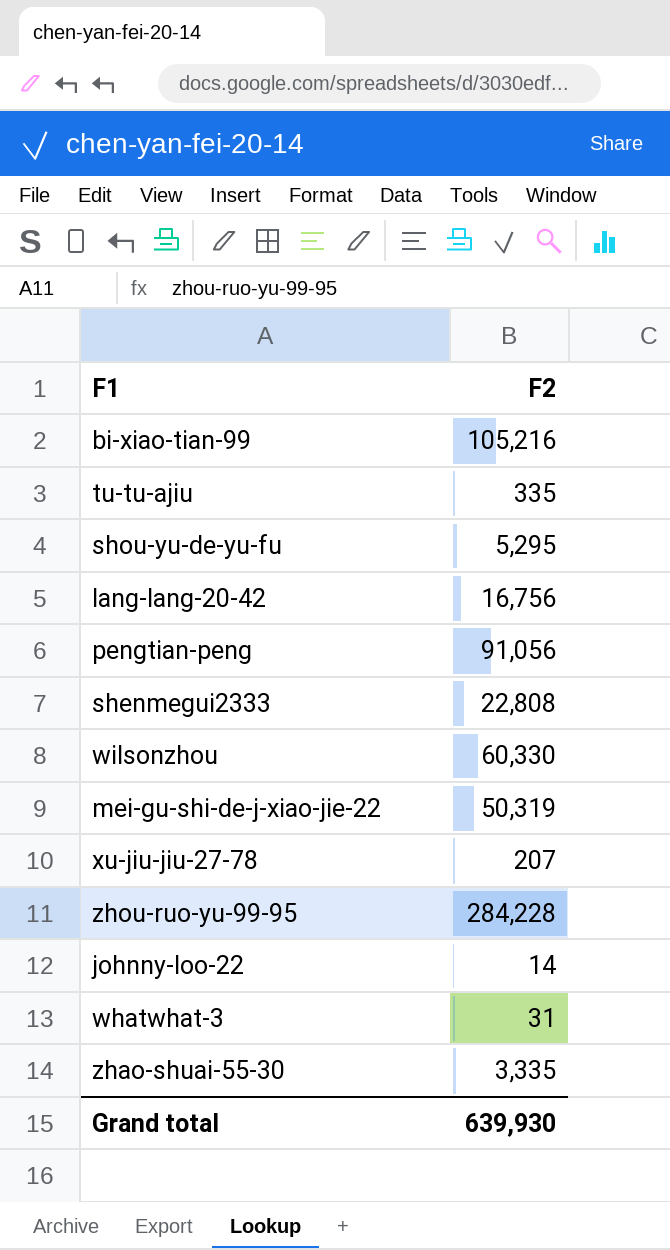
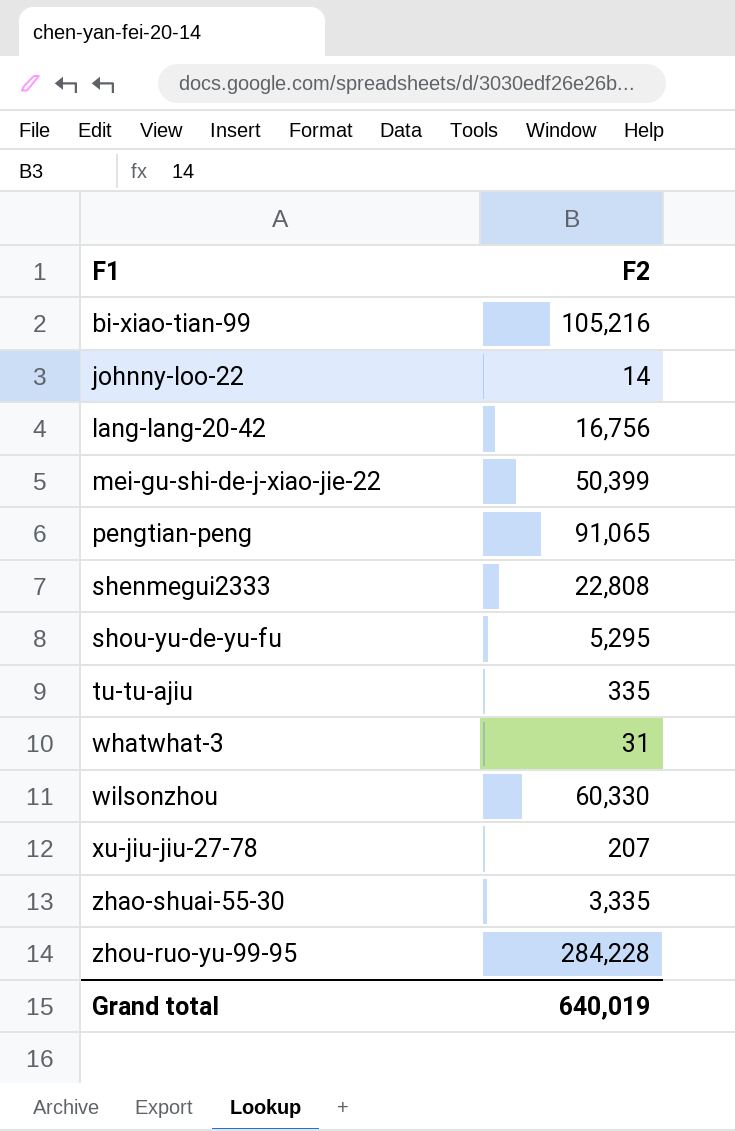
row order: none -> F1 ascending
mei-gu-shi-de-j-xiao-jie-22 | F2: 50,319 -> 50,399
pengtian-peng | F2: 91,056 -> 91,065
Grand total | F2: 639,930 -> 640,019

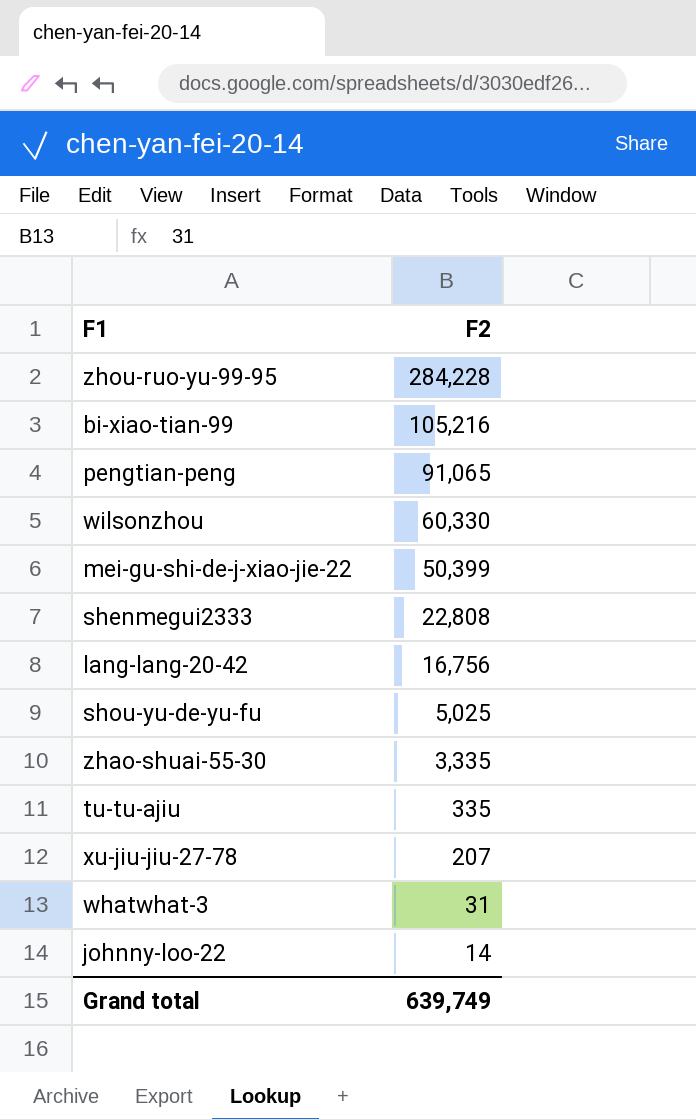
row order: F1 ascending -> F2 descending
shou-yu-de-yu-fu | F2: 5,295 -> 5,025
Grand total | F2: 640,019 -> 639,749

